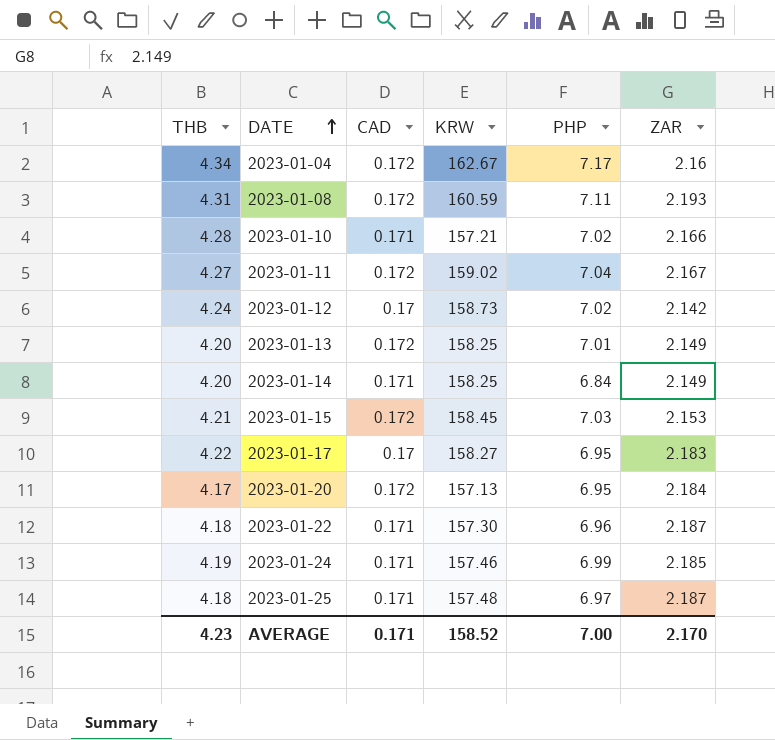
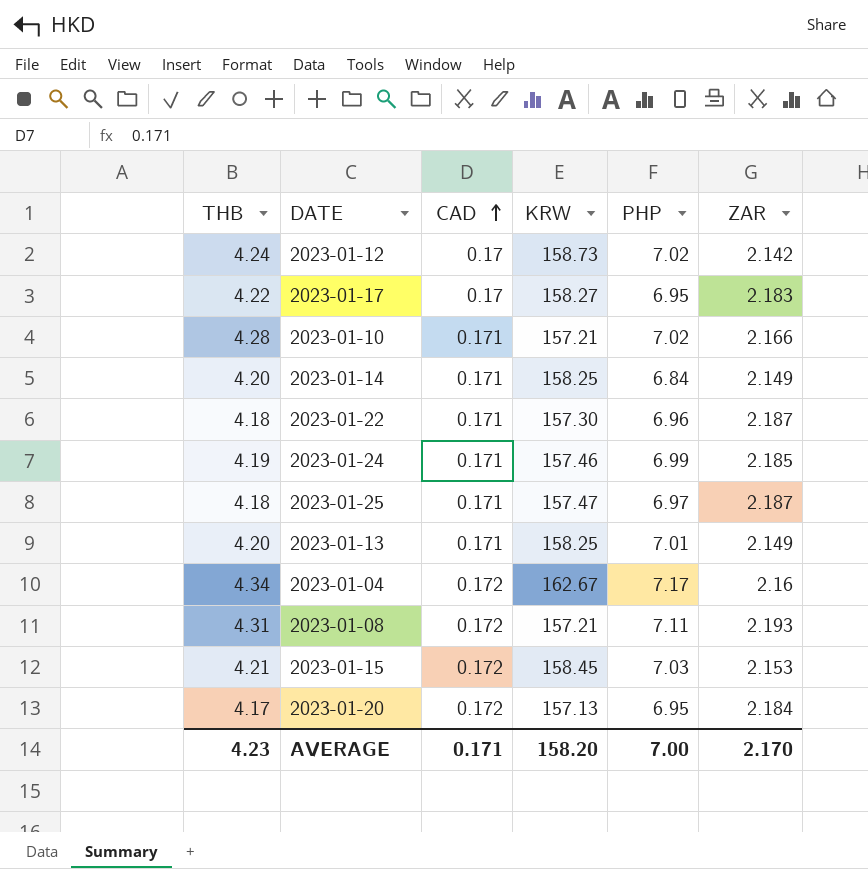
row order: DATE ascending -> CAD ascending
row 2023-01-11: 4.27 | 0.172 | 159.02 | 7.04 | 2.167 -> none
2023-01-25 | KRW: 157.48 -> 157.47
2023-01-13 | CAD: 0.172 -> 0.171
2023-01-08 | KRW: 160.59 -> 157.21
AVERAGE | KRW: 158.52 -> 158.20

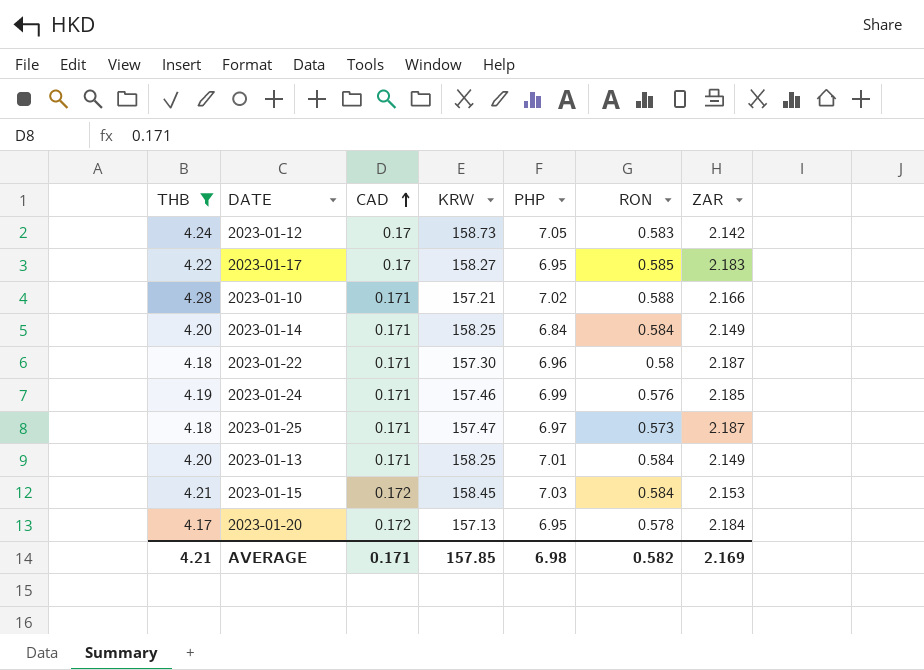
filter: none -> THB <= 4.28
column RON | position: none -> 6
2023-01-12 | PHP: 7.02 -> 7.05
AVERAGE | THB: 4.23 -> 4.21
AVERAGE | KRW: 158.20 -> 157.85
AVERAGE | PHP: 7.00 -> 6.98
AVERAGE | ZAR: 2.170 -> 2.169

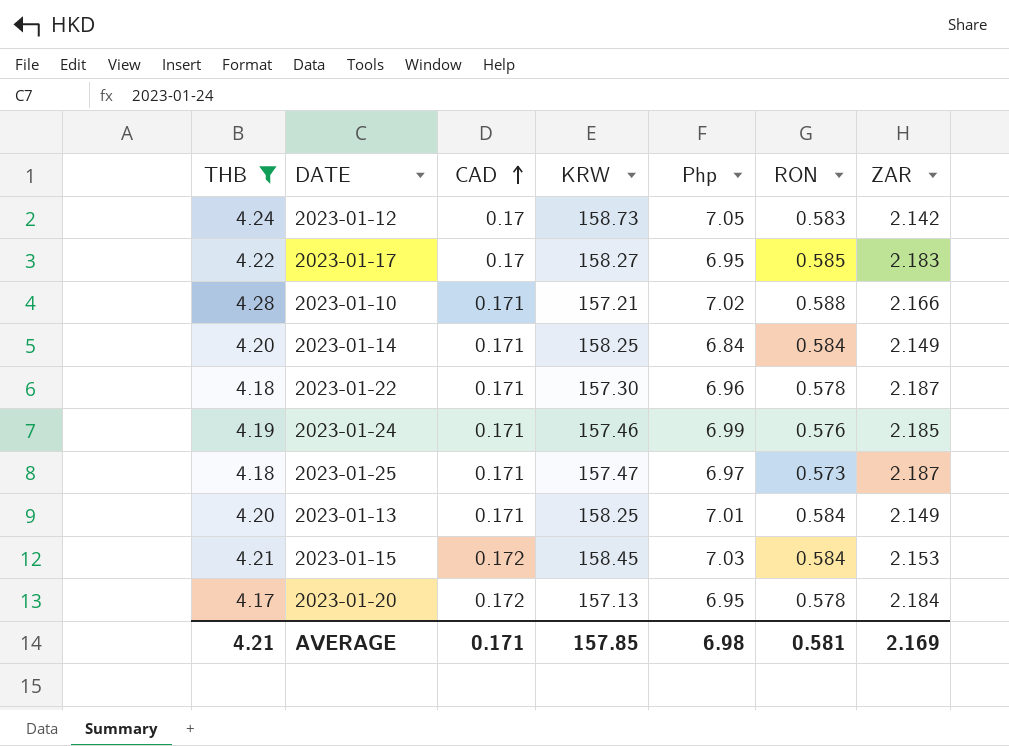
column name: PHP -> Php
2023-01-22 | RON: 0.58 -> 0.578
AVERAGE | RON: 0.582 -> 0.581

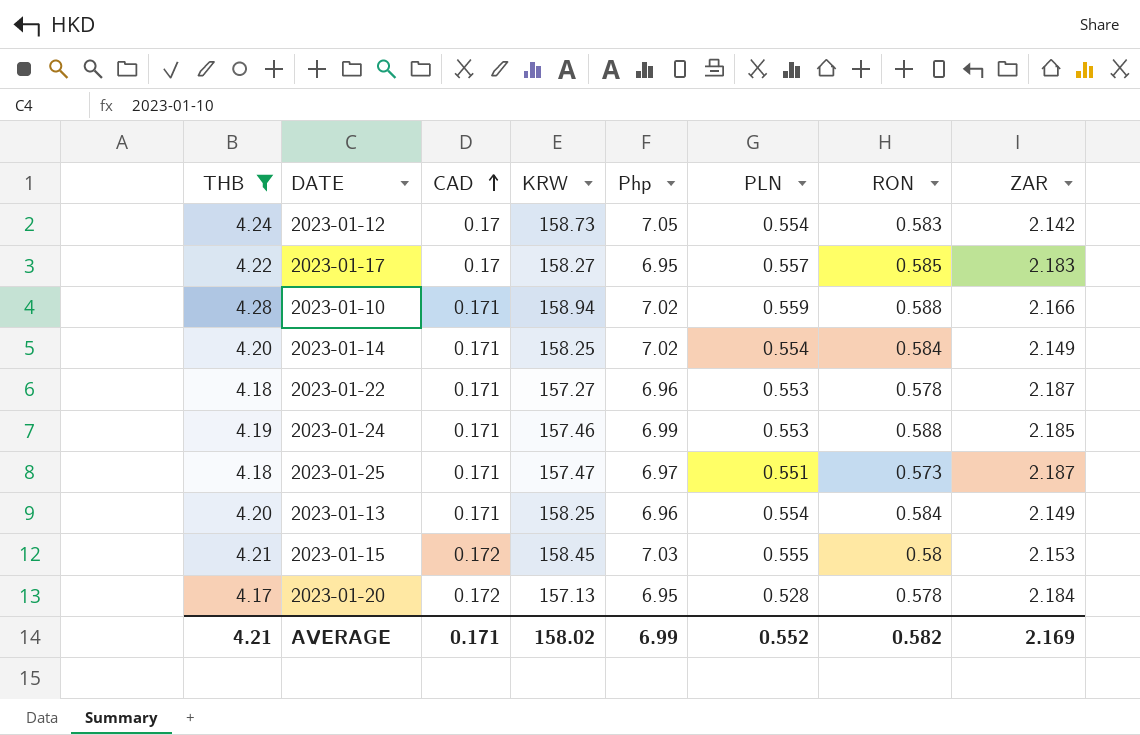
column PLN | position: none -> 6
2023-01-10 | KRW: 157.21 -> 158.94
2023-01-14 | Php: 6.84 -> 7.02
2023-01-22 | KRW: 157.30 -> 157.27
2023-01-24 | RON: 0.576 -> 0.588
2023-01-13 | Php: 7.01 -> 6.96
2023-01-15 | RON: 0.584 -> 0.58
AVERAGE | KRW: 157.85 -> 158.02
AVERAGE | Php: 6.98 -> 6.99
AVERAGE | RON: 0.581 -> 0.582

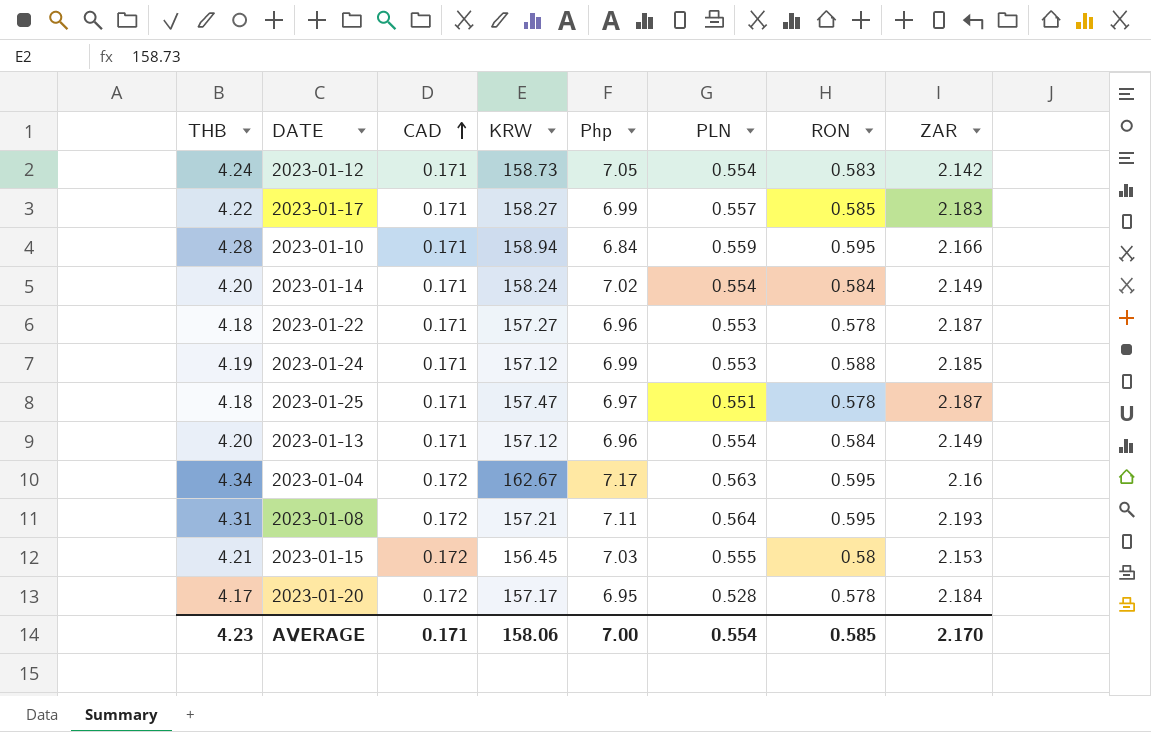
filter: THB <= 4.28 -> none
2023-01-12 | CAD: 0.17 -> 0.171
2023-01-17 | CAD: 0.17 -> 0.171
2023-01-17 | Php: 6.95 -> 6.99
2023-01-10 | Php: 7.02 -> 6.84
2023-01-10 | RON: 0.588 -> 0.595
2023-01-14 | KRW: 158.25 -> 158.24
2023-01-24 | KRW: 157.46 -> 157.12
2023-01-25 | RON: 0.573 -> 0.578
2023-01-13 | KRW: 158.25 -> 157.12
2023-01-15 | KRW: 158.45 -> 156.45
2023-01-20 | KRW: 157.13 -> 157.17
AVERAGE | THB: 4.21 -> 4.23
AVERAGE | KRW: 158.02 -> 158.06
AVERAGE | Php: 6.99 -> 7.00
AVERAGE | PLN: 0.552 -> 0.554
AVERAGE | RON: 0.582 -> 0.585
AVERAGE | ZAR: 2.169 -> 2.170

